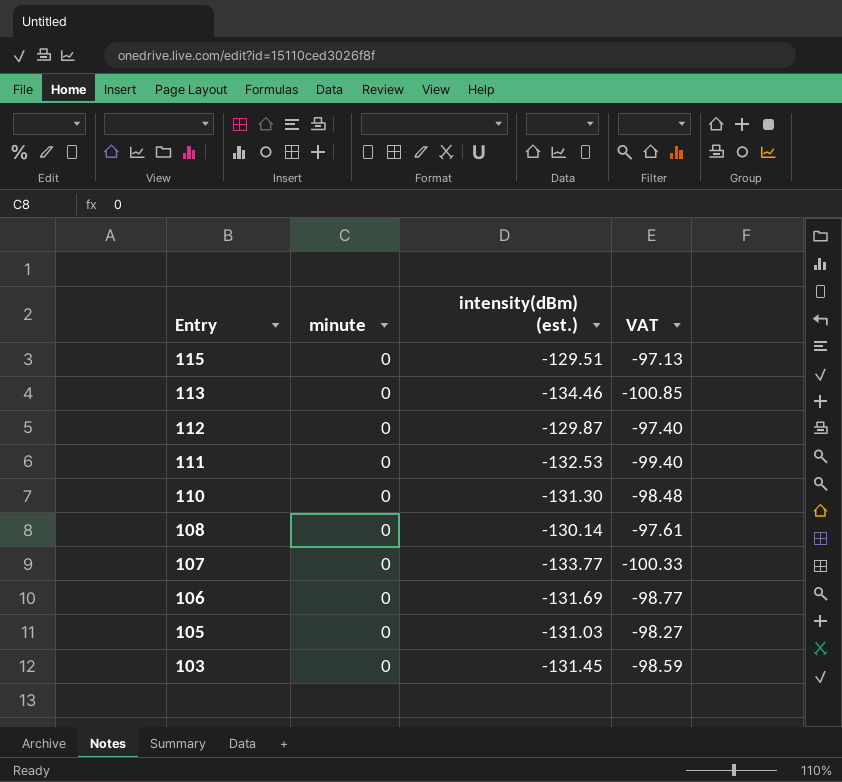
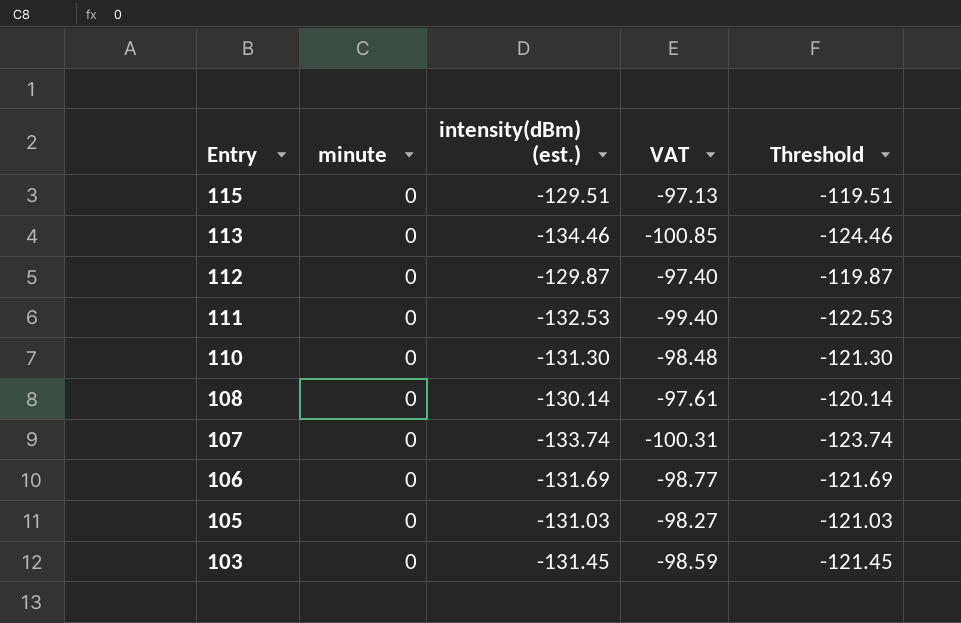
column Threshold | formula: none -> [intensity(dBm) (est.)] + 10
107 | intensity(dBm) (est.): -133.77 -> -133.74
107 | VAT: -100.33 -> -100.31

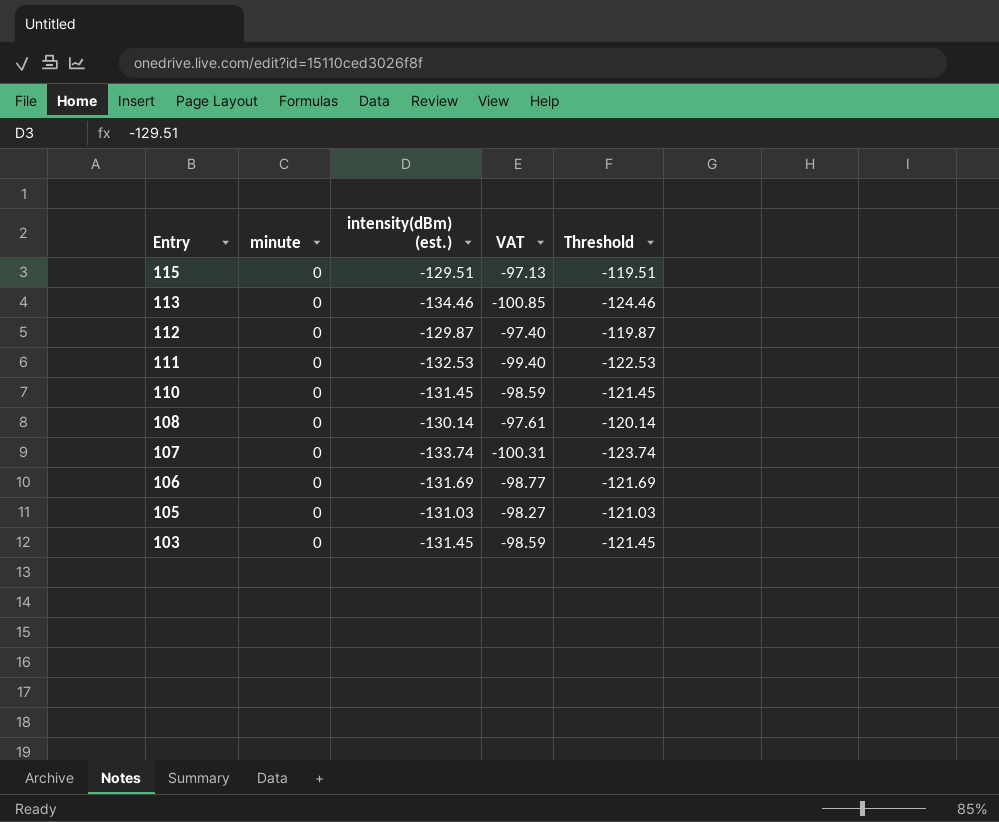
110 | intensity(dBm) (est.): -131.30 -> -131.45
110 | VAT: -98.48 -> -98.59
110 | Threshold: -121.30 -> -121.45

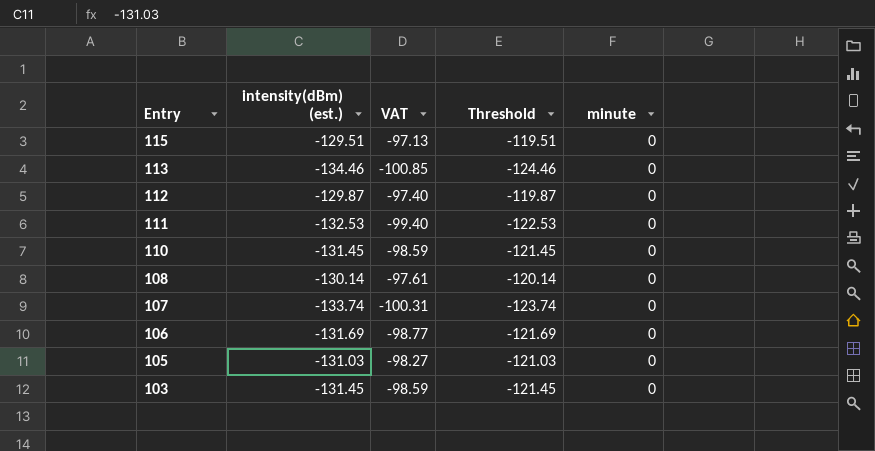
column minute | position: 2 -> 5

